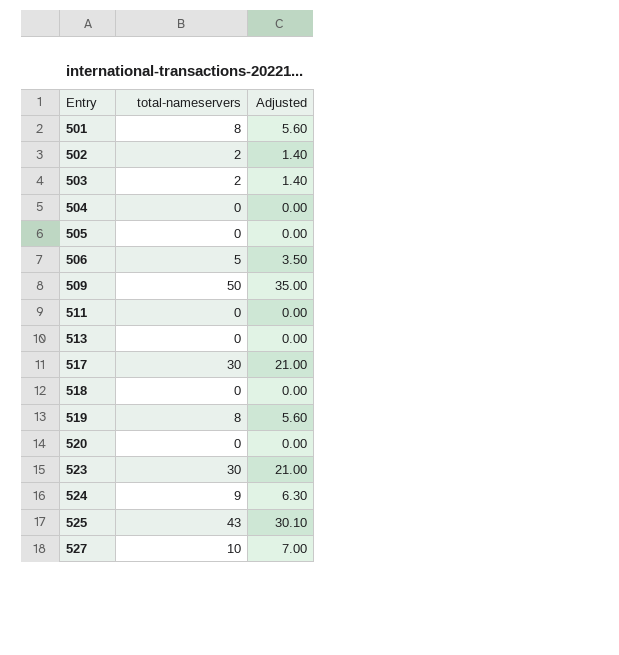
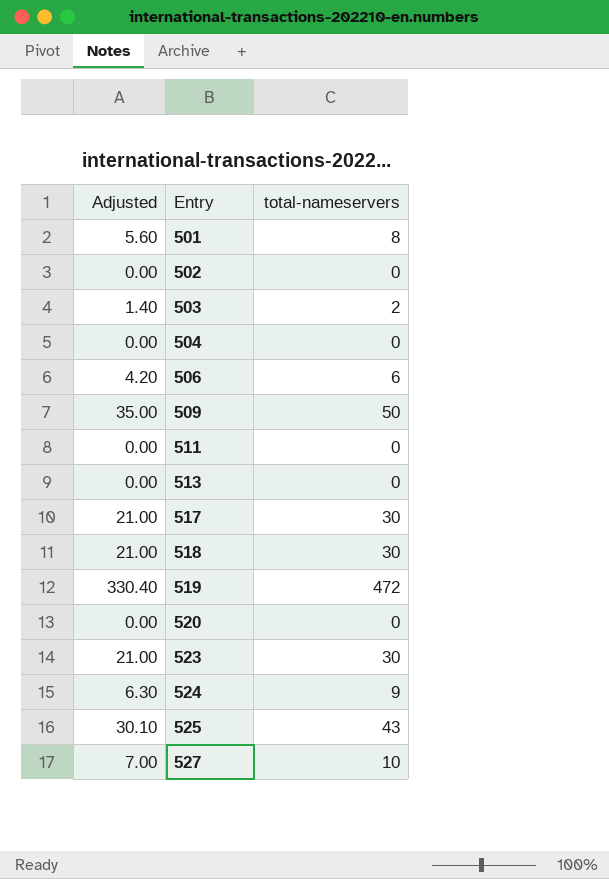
column Adjusted | position: 3 -> 1
row 505: 0 | 0.00 -> none
502 | Adjusted: 1.40 -> 0.00
502 | total-nameservers: 2 -> 0
506 | Adjusted: 3.50 -> 4.20
506 | total-nameservers: 5 -> 6
518 | Adjusted: 0.00 -> 21.00
518 | total-nameservers: 0 -> 30
519 | Adjusted: 5.60 -> 330.40
519 | total-nameservers: 8 -> 472

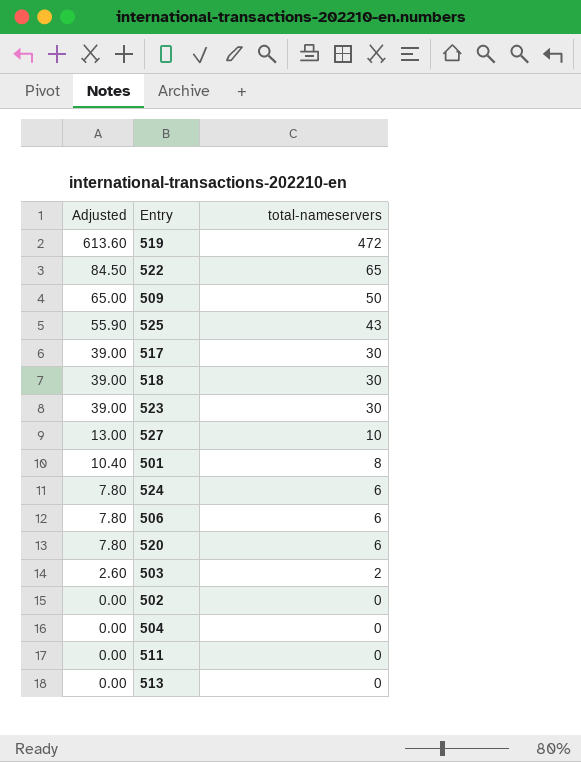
row order: Entry ascending -> Adjusted descending
column Adjusted | formula: [total-nameservers] * 0.7 -> [total-nameservers] * 1.3
row 522: none -> 84.50 | 65
524 | total-nameservers: 9 -> 6
520 | total-nameservers: 0 -> 6

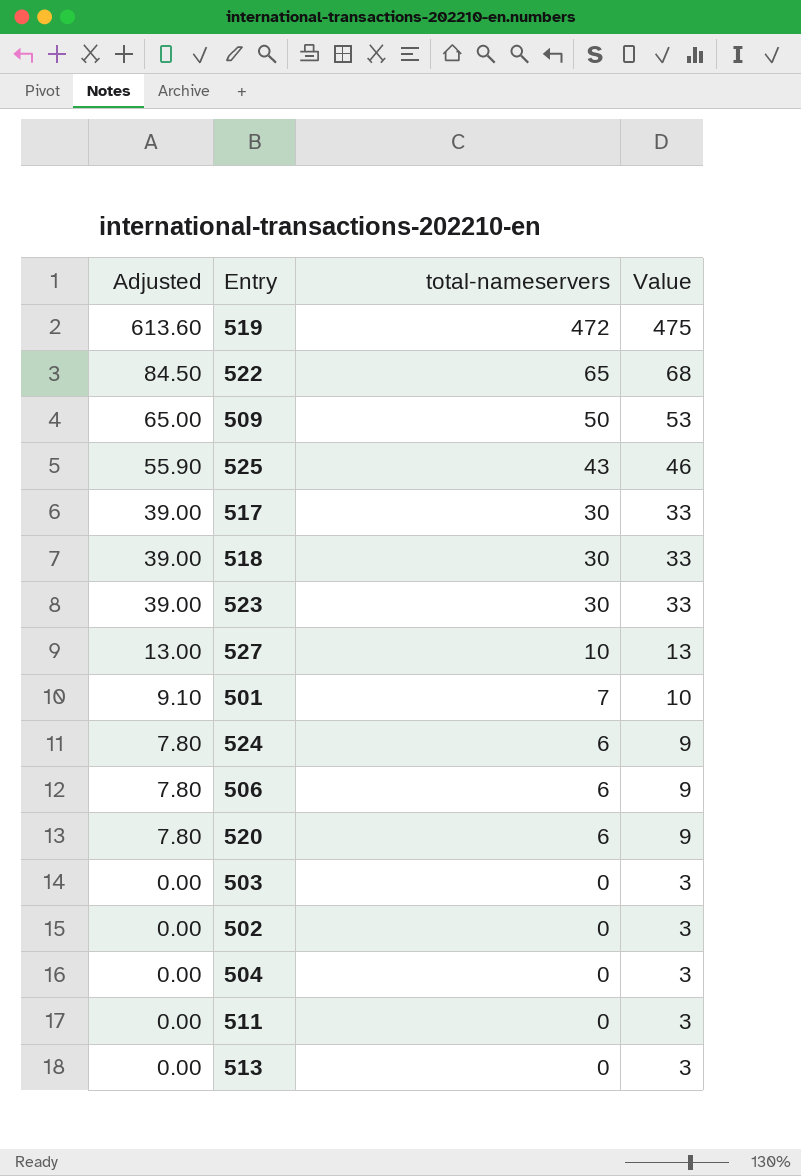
column Value | formula: none -> [total-nameservers] + 3
501 | Adjusted: 10.40 -> 9.10
501 | total-nameservers: 8 -> 7
503 | Adjusted: 2.60 -> 0.00
503 | total-nameservers: 2 -> 0

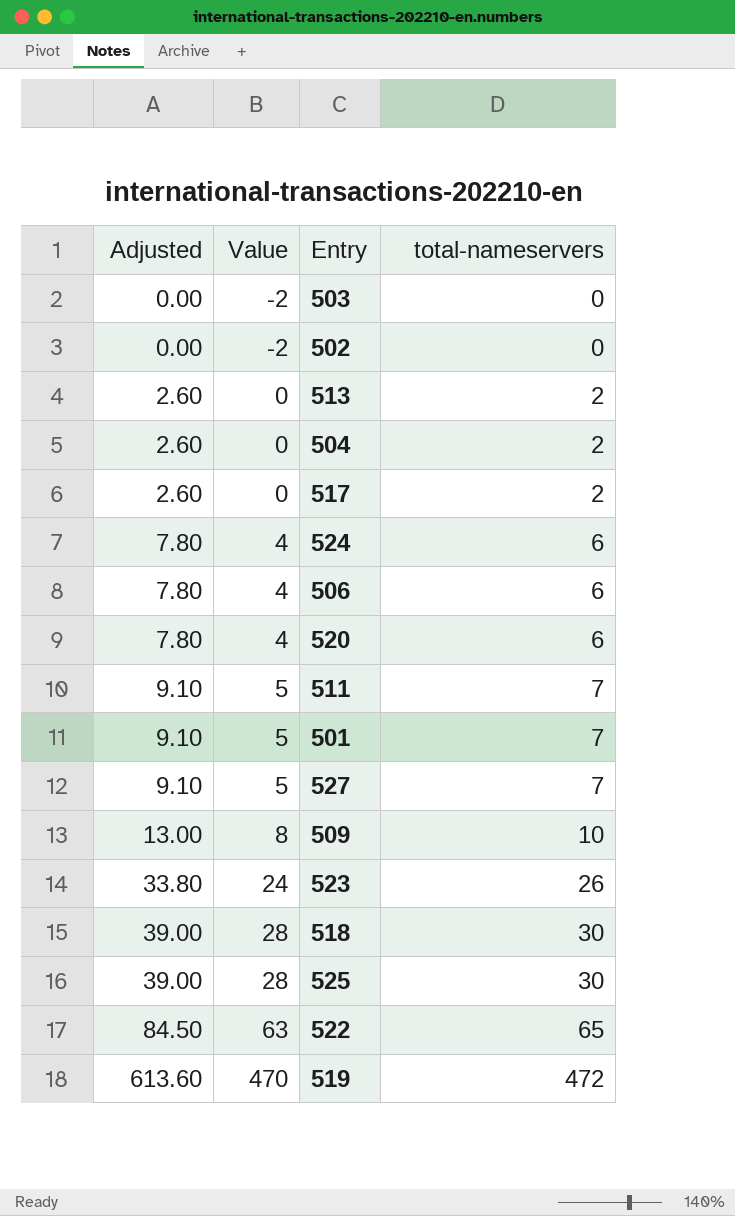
row order: Adjusted descending -> Adjusted ascending
column Value | formula: [total-nameservers] + 3 -> [total-nameservers] - 2
column Value | position: 4 -> 2
513 | Adjusted: 0.00 -> 2.60
513 | total-nameservers: 0 -> 2
504 | Adjusted: 0.00 -> 2.60
504 | total-nameservers: 0 -> 2
517 | Adjusted: 39.00 -> 2.60
517 | total-nameservers: 30 -> 2
511 | Adjusted: 0.00 -> 9.10
511 | total-nameservers: 0 -> 7
527 | Adjusted: 13.00 -> 9.10
527 | total-nameservers: 10 -> 7
509 | Adjusted: 65.00 -> 13.00
509 | total-nameservers: 50 -> 10
523 | Adjusted: 39.00 -> 33.80
523 | total-nameservers: 30 -> 26
525 | Adjusted: 55.90 -> 39.00
525 | total-nameservers: 43 -> 30

